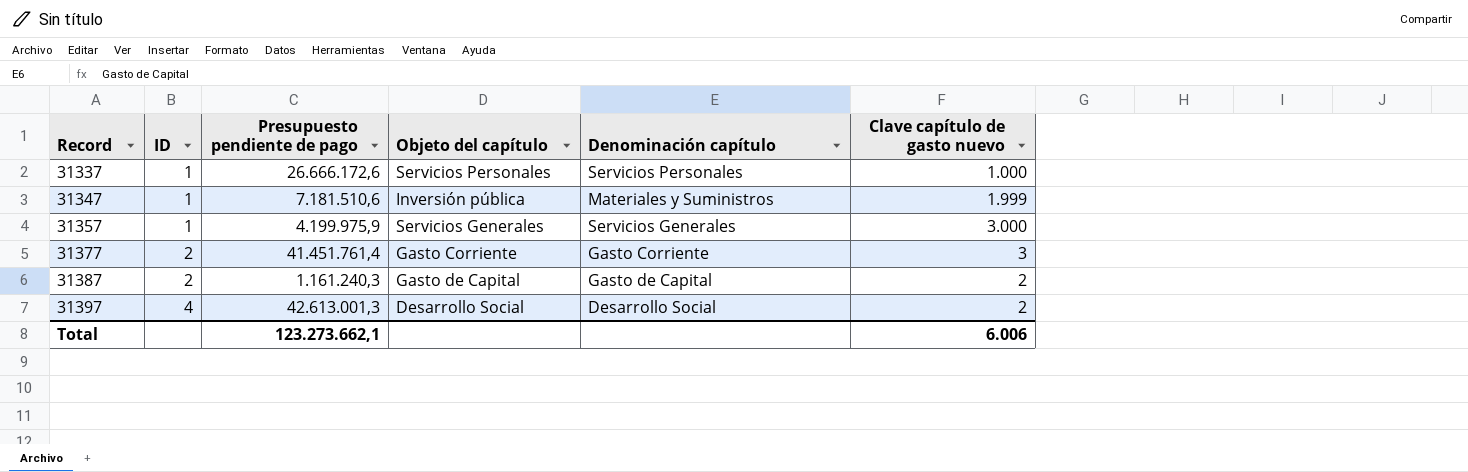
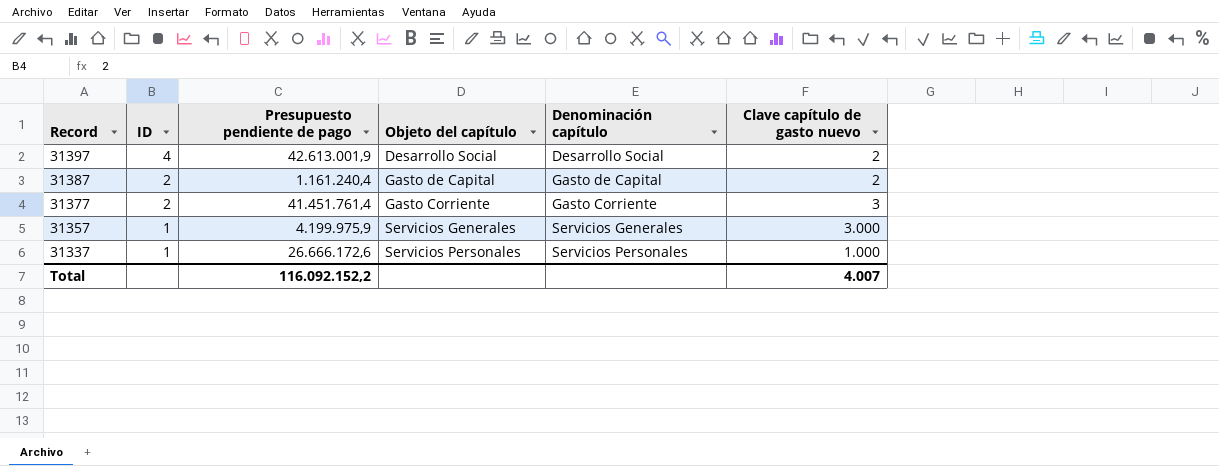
row order: Record ascending -> Record descending
row 31347: 1 | 7.181.510,6 | Inversión pública | Materiales y Suministros | 1.999 -> none
31397 | Presupuesto pendiente de pago: 42.613.001,3 -> 42.613.001,9
31387 | Presupuesto pendiente de pago: 1.161.240,3 -> 1.161.240,4
Total | Presupuesto pendiente de pago: 123.273.662,1 -> 116.092.152,2
Total | Clave capítulo de gasto nuevo: 6.006 -> 4.007

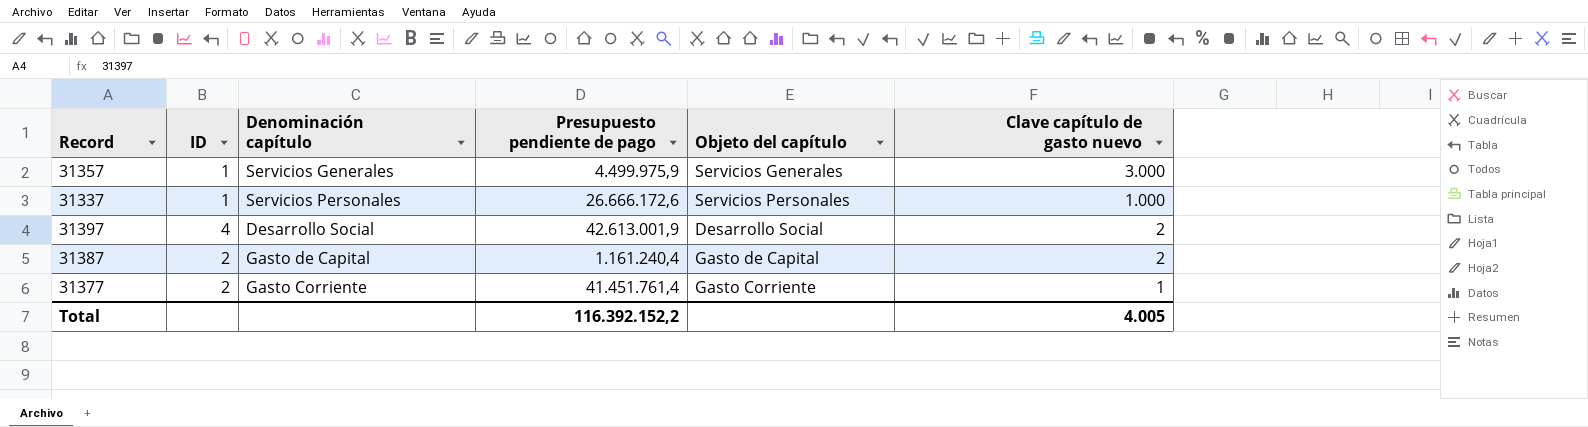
row order: Record descending -> Clave capítulo de gasto nuevo descending
column Denominación capítulo | position: 5 -> 3
31357 | Presupuesto pendiente de pago: 4.199.975,9 -> 4.499.975,9
31377 | Clave capítulo de gasto nuevo: 3 -> 1
Total | Presupuesto pendiente de pago: 116.092.152,2 -> 116.392.152,2
Total | Clave capítulo de gasto nuevo: 4.007 -> 4.005

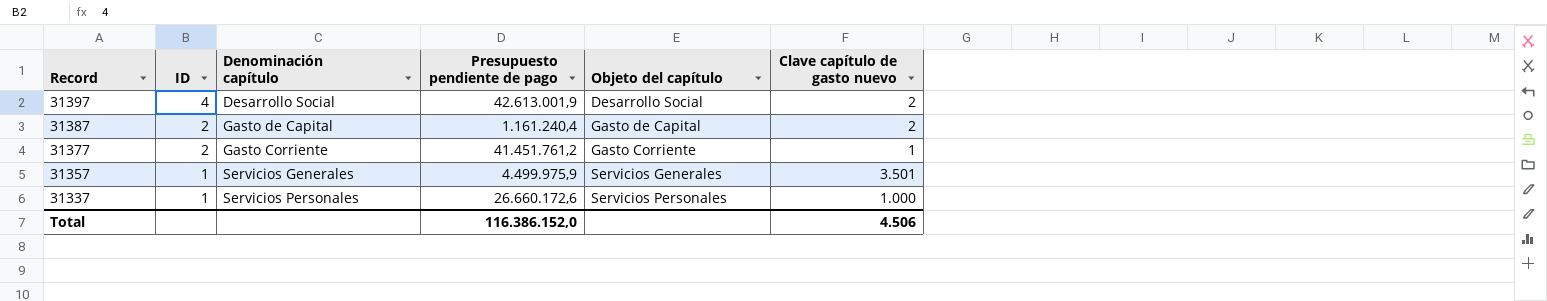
row order: Clave capítulo de gasto nuevo descending -> Record descending
31377 | Presupuesto pendiente de pago: 41.451.761,4 -> 41.451.761,2
31357 | Clave capítulo de gasto nuevo: 3.000 -> 3.501
31337 | Presupuesto pendiente de pago: 26.666.172,6 -> 26.660.172,6
Total | Presupuesto pendiente de pago: 116.392.152,2 -> 116.386.152,0
Total | Clave capítulo de gasto nuevo: 4.005 -> 4.506

